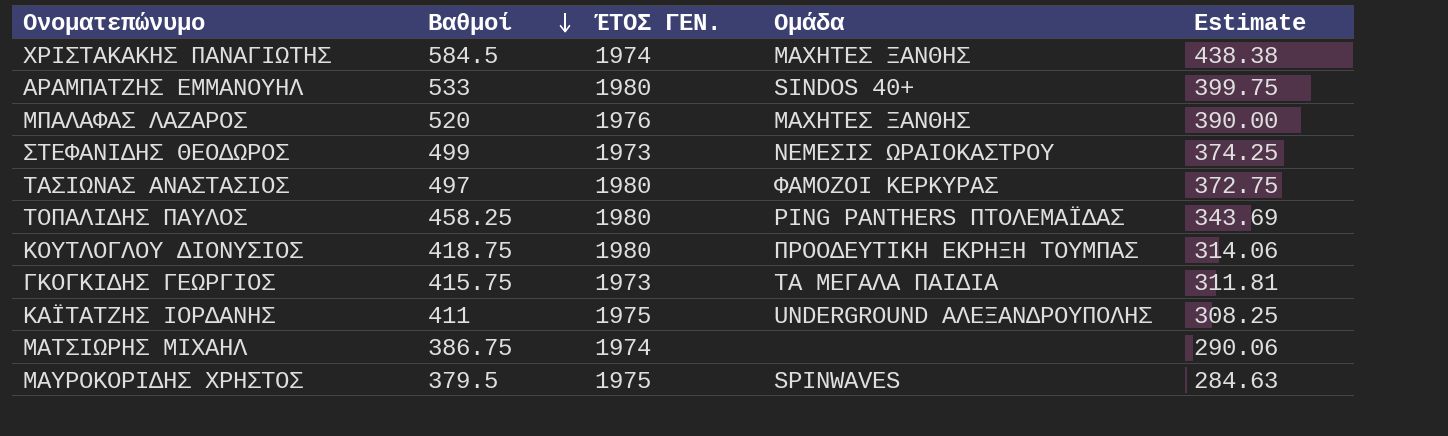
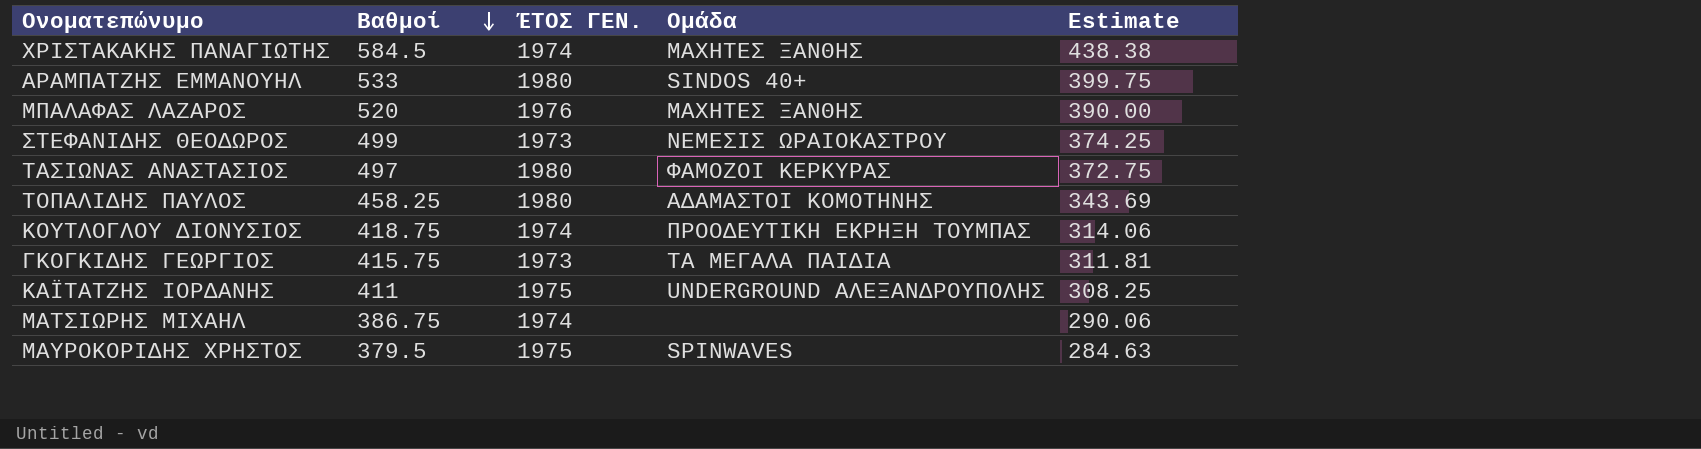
ΤΟΠΑΛΙΔΗΣ ΠΑΥΛΟΣ | Ομάδα: PING PANTHERS ΠΤΟΛΕΜΑΪΔΑΣ -> ΑΔΑΜΑΣΤΟΙ ΚΟΜΟΤΗΝΗΣ
ΚΟΥΤΛΟΓΛΟΥ ΔΙΟΝΥΣΙΟΣ | ΈΤΟΣ ΓΕΝ.: 1980 -> 1974

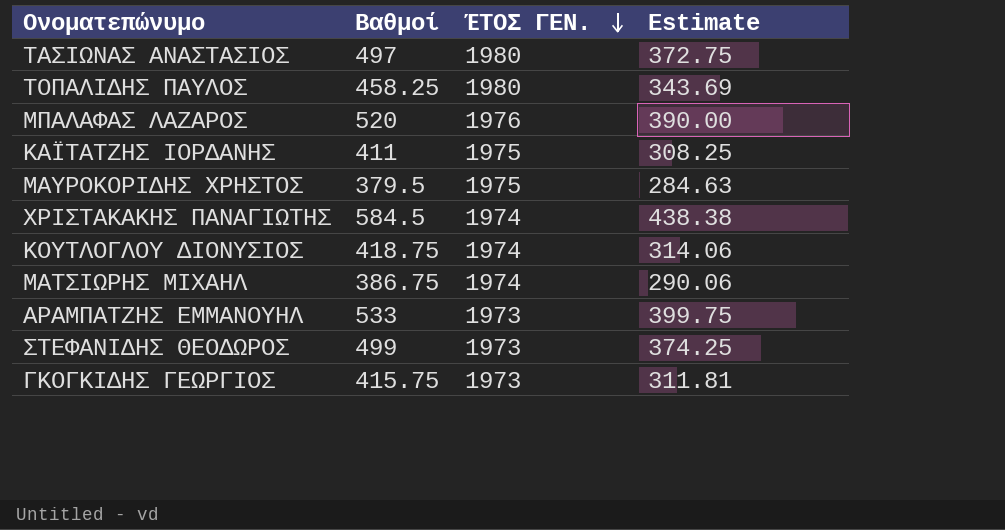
row order: Βαθμοί descending -> ΈΤΟΣ ΓΕΝ. descending
column Ομάδα | position: 4 -> none
ΑΡΑΜΠΑΤΖΗΣ ΕΜΜΑΝΟΥΗΛ | ΈΤΟΣ ΓΕΝ.: 1980 -> 1973

